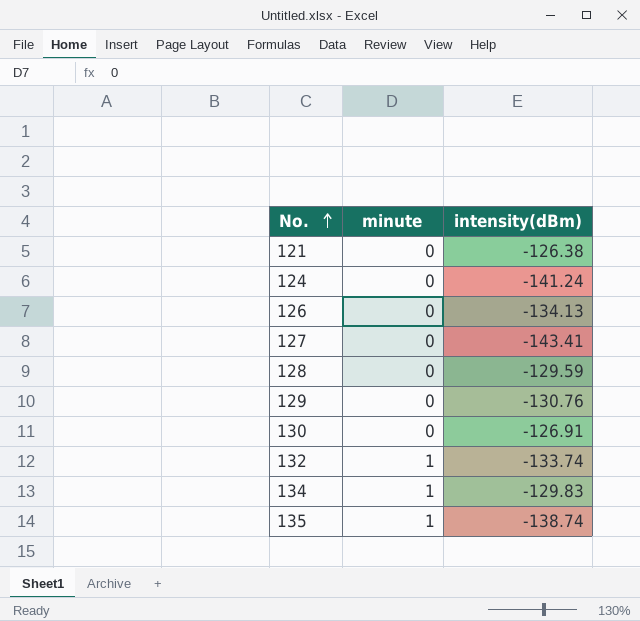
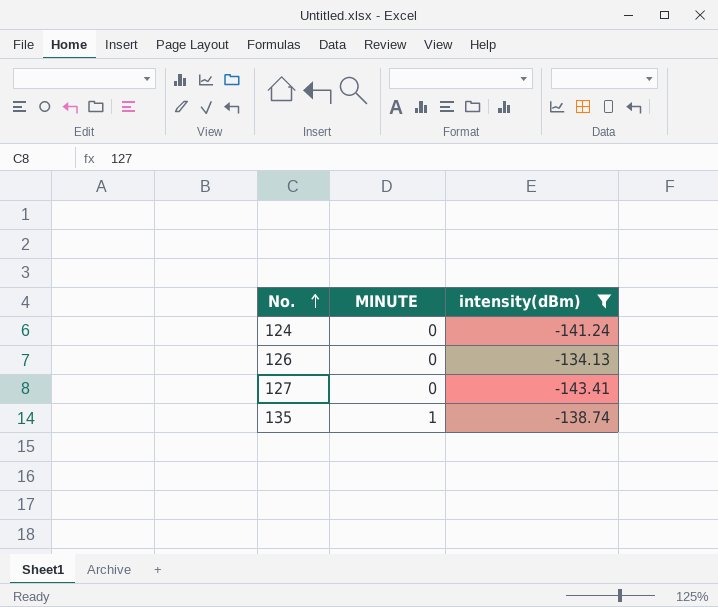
filter: none -> intensity(dBm) <= -134.13
column name: minute -> MINUTE

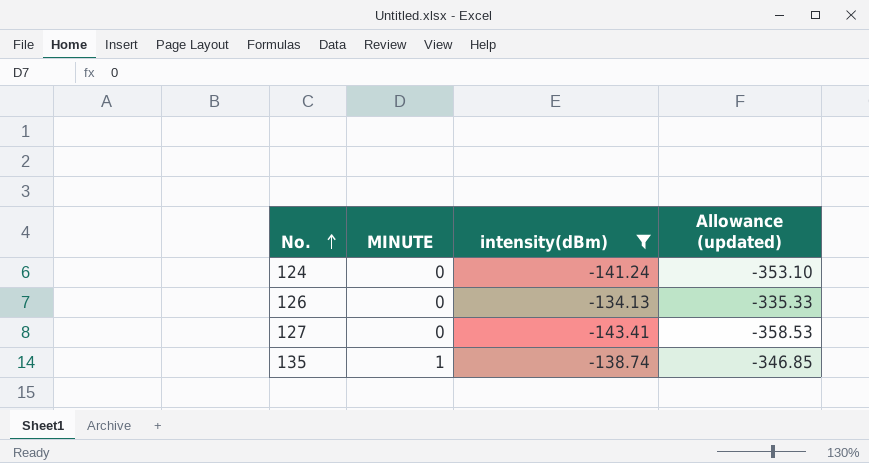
column Allowance (updated) | formula: none -> [intensity(dBm)] * 2.5

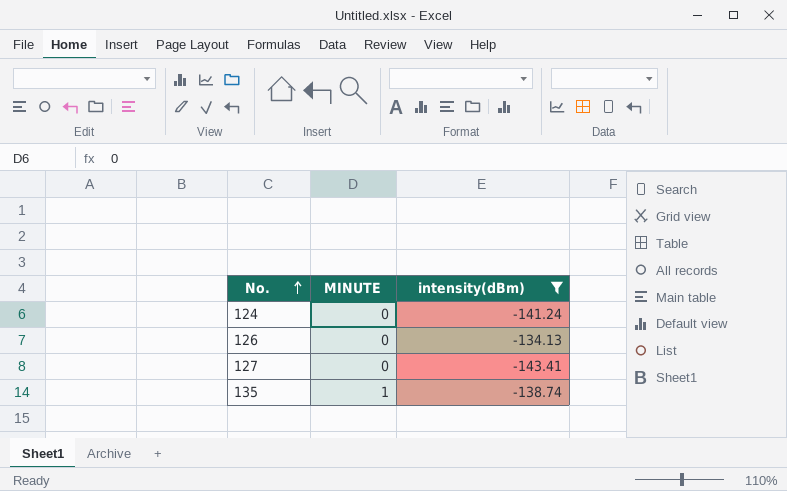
column Allowance (updated) | formula: [intensity(dBm)] * 2.5 -> none

